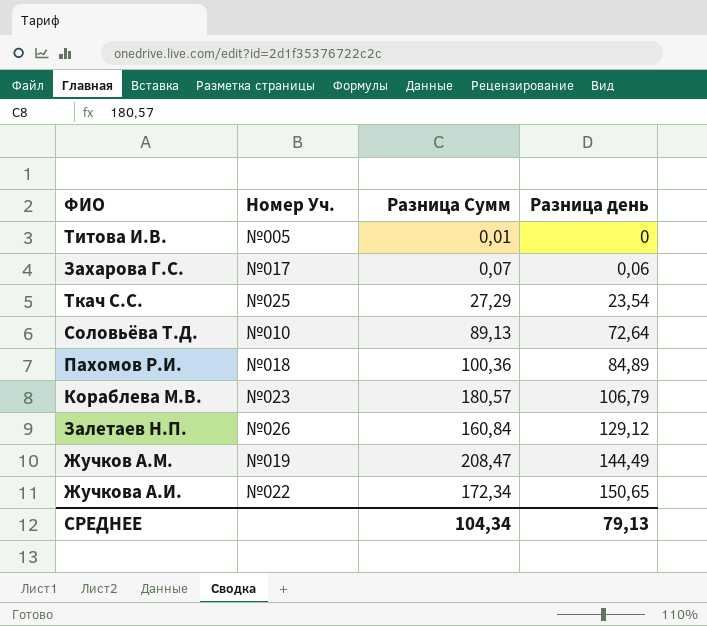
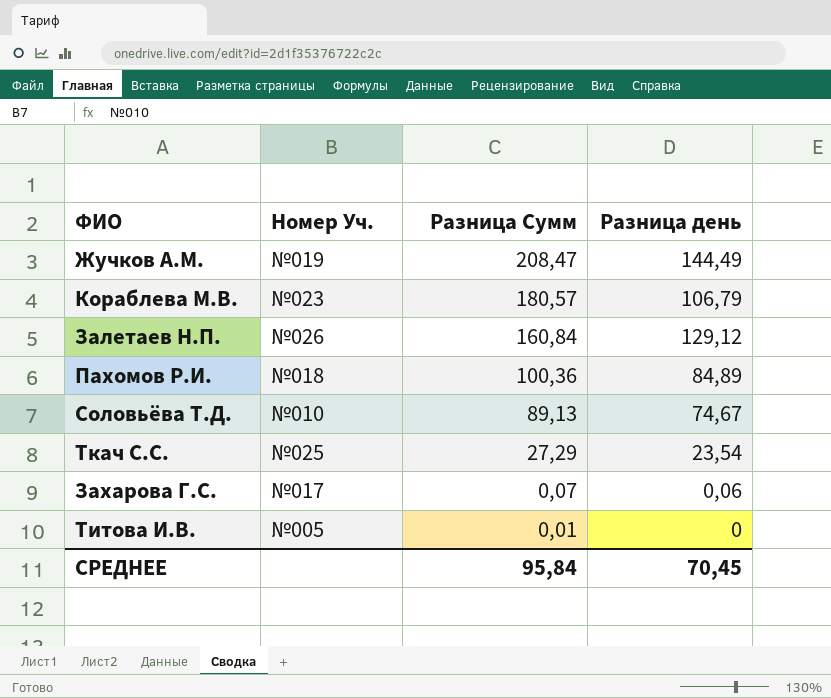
row order: Разница день ascending -> Разница Сумм descending
row Жучкова А.И.: №022 | 172,34 | 150,65 -> none
Соловьёва Т.Д. | Разница день: 72,64 -> 74,67
СРЕДНЕЕ | Разница Сумм: 104,34 -> 95,84
СРЕДНЕЕ | Разница день: 79,13 -> 70,45

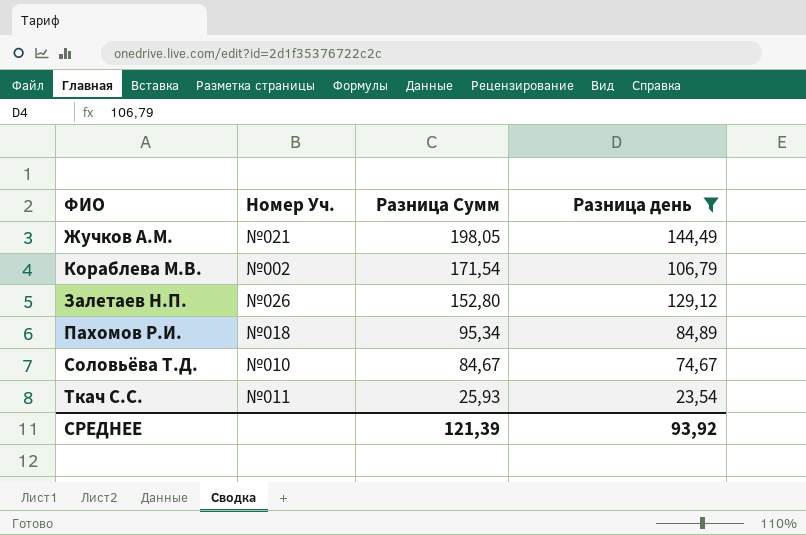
filter: none -> Разница день >= 23,54
Жучков А.М. | Номер Уч.: №019 -> №021
Жучков А.М. | Разница Сумм: 208,47 -> 198,05
Кораблева М.В. | Номер Уч.: №023 -> №002
Кораблева М.В. | Разница Сумм: 180,57 -> 171,54
Залетаев Н.П. | Разница Сумм: 160,84 -> 152,80
Пахомов Р.И. | Разница Сумм: 100,36 -> 95,34
Соловьёва Т.Д. | Разница Сумм: 89,13 -> 84,67
Ткач С.С. | Номер Уч.: №025 -> №011
Ткач С.С. | Разница Сумм: 27,29 -> 25,93
СРЕДНЕЕ | Разница Сумм: 95,84 -> 121,39
СРЕДНЕЕ | Разница день: 70,45 -> 93,92

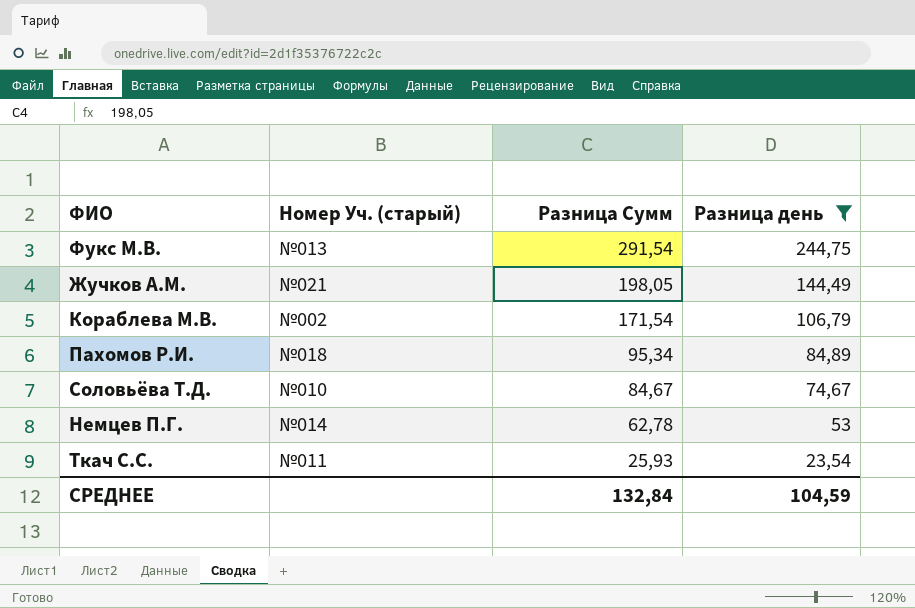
column name: Номер Уч. -> Номер Уч. (старый)
row Залетаев Н.П.: №026 | 152,80 | 129,12 -> none
row Фукс М.В.: none -> №013 | 291,54 | 244,75
row Немцев П.Г.: none -> №014 | 62,78 | 53
СРЕДНЕЕ | Разница Сумм: 121,39 -> 132,84
СРЕДНЕЕ | Разница день: 93,92 -> 104,59

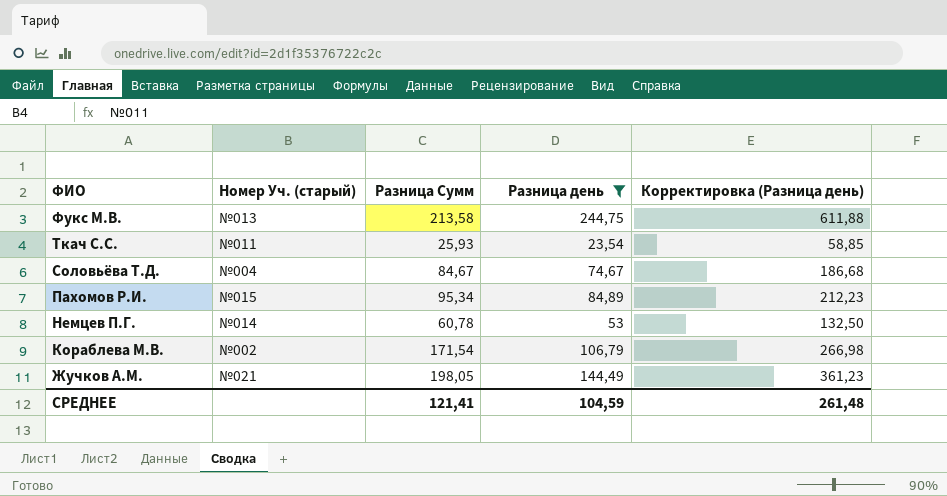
row order: Разница Сумм descending -> ФИО descending
column Корректировка (Разница день) | formula: none -> [Разница день] * 2,5
Фукс М.В. | Разница Сумм: 291,54 -> 213,58
Соловьёва Т.Д. | Номер Уч. (старый): №010 -> №004
Пахомов Р.И. | Номер Уч. (старый): №018 -> №015
Немцев П.Г. | Разница Сумм: 62,78 -> 60,78
СРЕДНЕЕ | Разница Сумм: 132,84 -> 121,41

